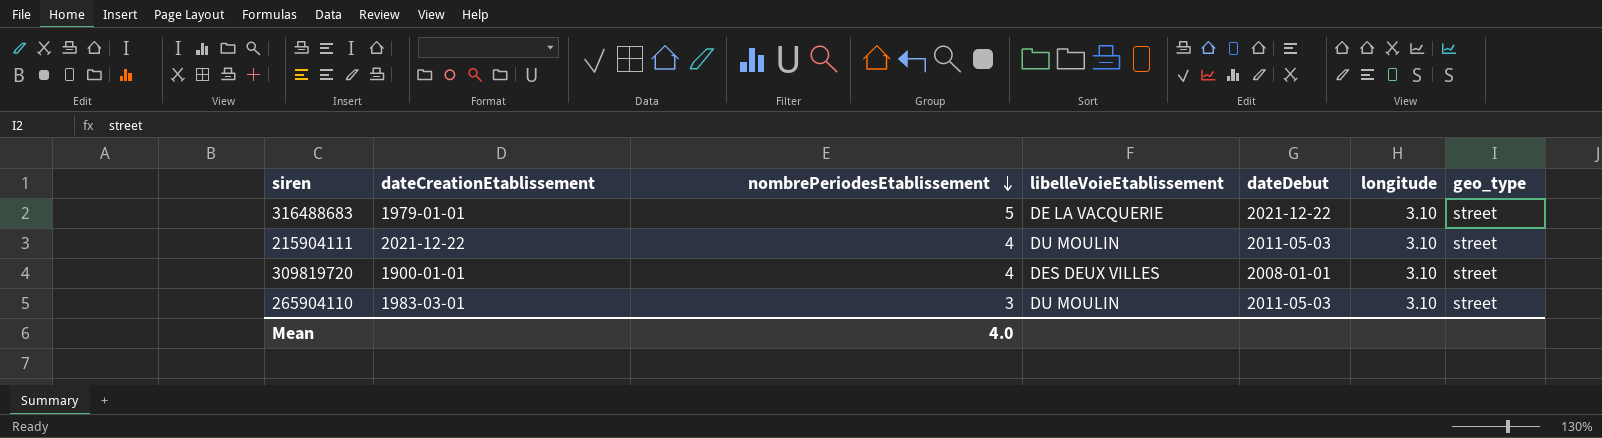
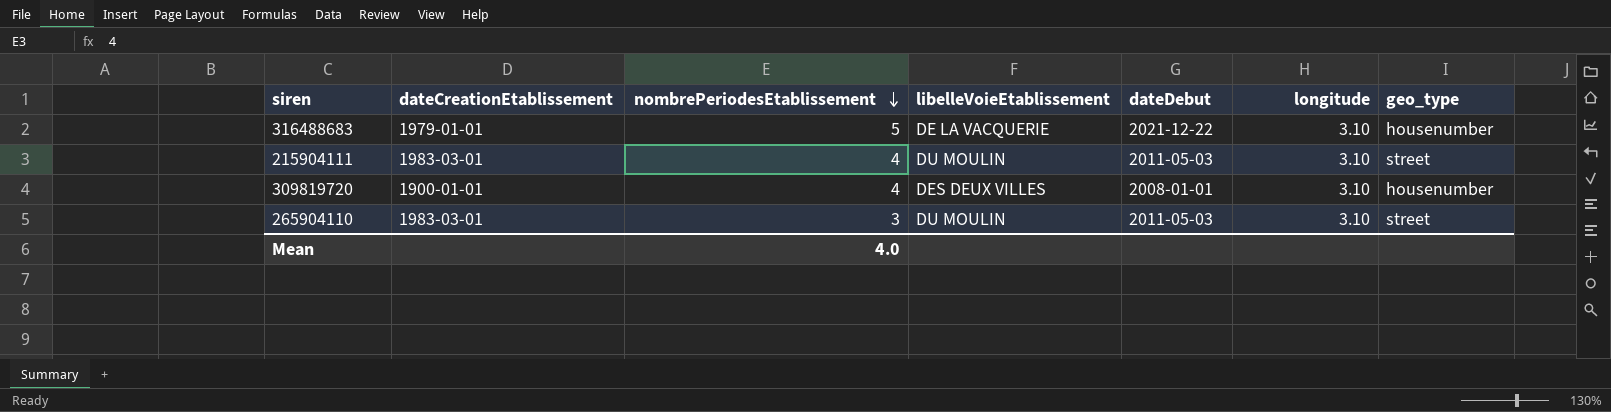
316488683 | geo_type: street -> housenumber
215904111 | dateCreationEtablissement: 2021-12-22 -> 1983-03-01
309819720 | geo_type: street -> housenumber

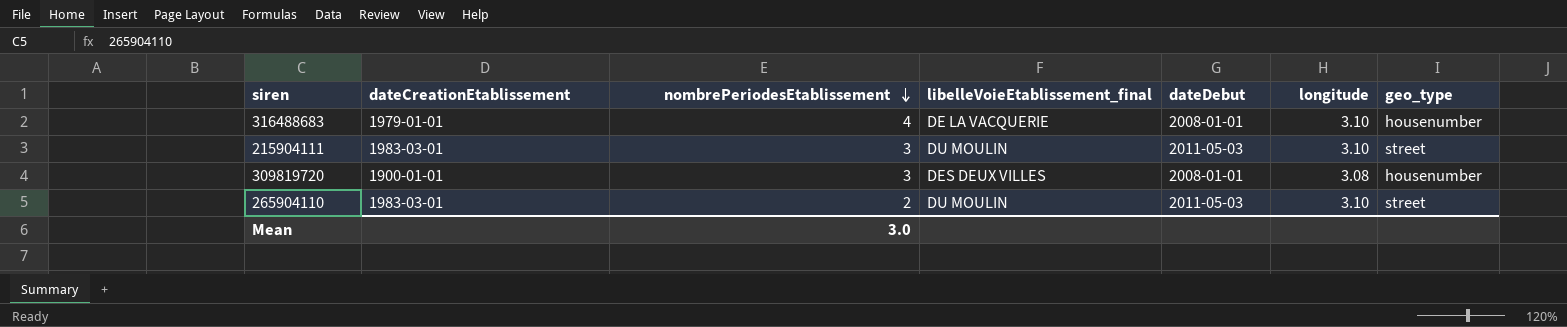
column name: libelleVoieEtablissement -> libelleVoieEtablissement_final
316488683 | nombrePeriodesEtablissement: 5 -> 4
316488683 | dateDebut: 2021-12-22 -> 2008-01-01
215904111 | nombrePeriodesEtablissement: 4 -> 3
309819720 | nombrePeriodesEtablissement: 4 -> 3
309819720 | longitude: 3.10 -> 3.08
265904110 | nombrePeriodesEtablissement: 3 -> 2
Mean | nombrePeriodesEtablissement: 4.0 -> 3.0

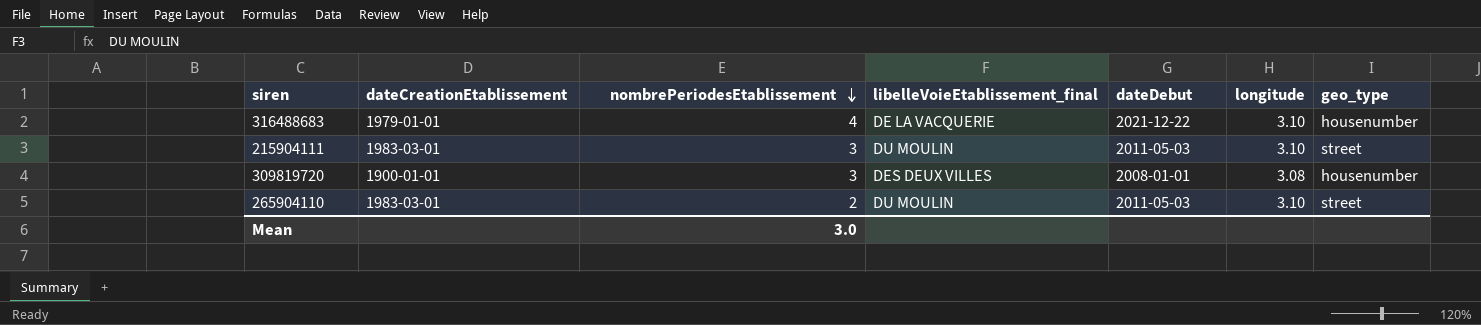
316488683 | dateDebut: 2008-01-01 -> 2021-12-22

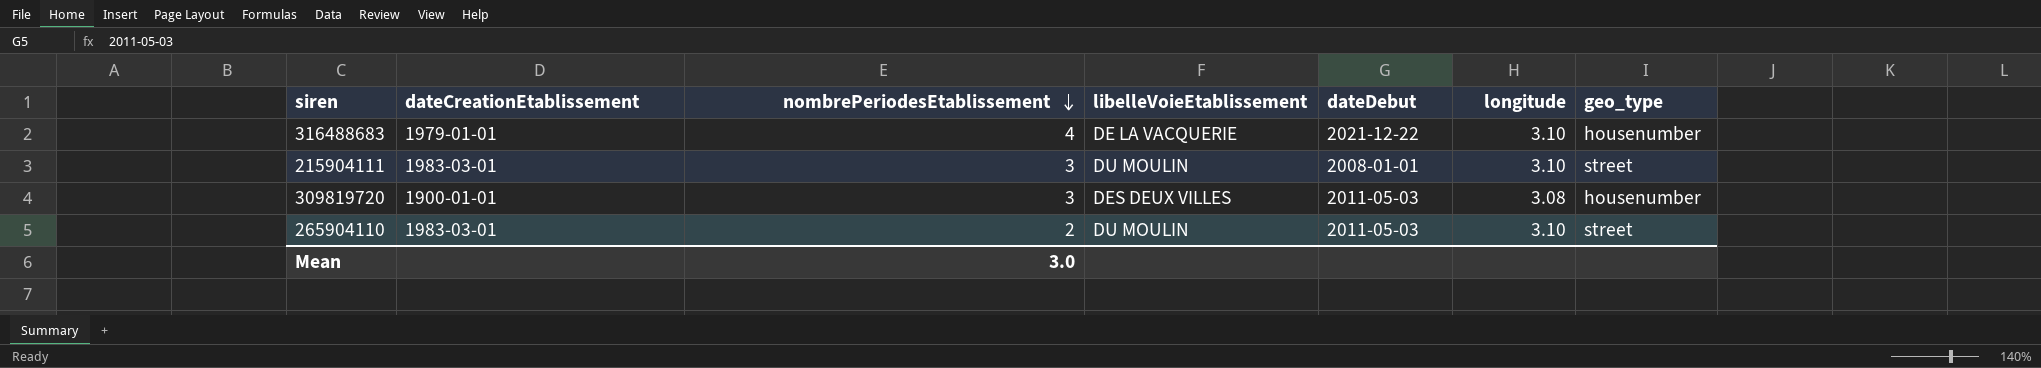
column name: libelleVoieEtablissement_final -> libelleVoieEtablissement
215904111 | dateDebut: 2011-05-03 -> 2008-01-01
309819720 | dateDebut: 2008-01-01 -> 2011-05-03

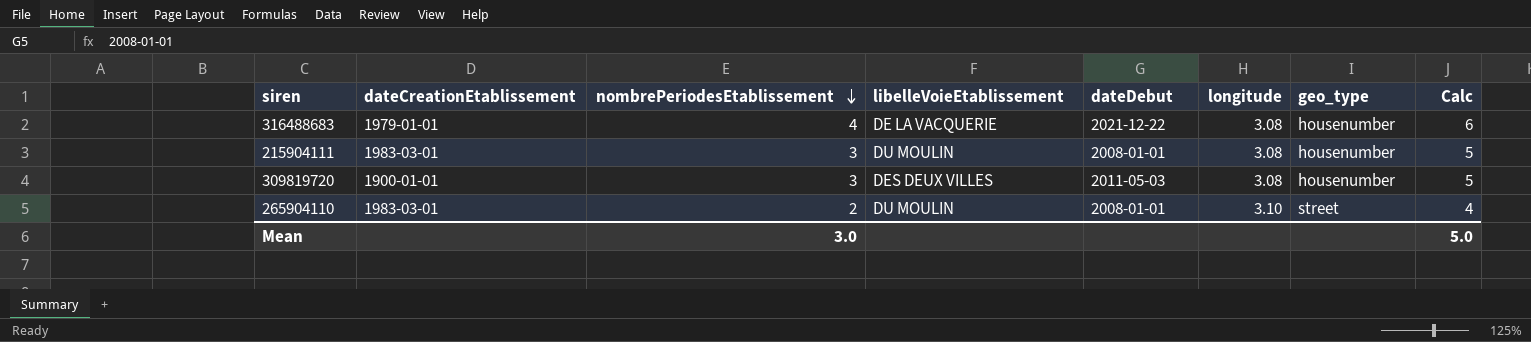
column Calc | formula: none -> [nombrePeriodesEtablissement] + 2
316488683 | longitude: 3.10 -> 3.08
215904111 | longitude: 3.10 -> 3.08
215904111 | geo_type: street -> housenumber
265904110 | dateDebut: 2011-05-03 -> 2008-01-01

